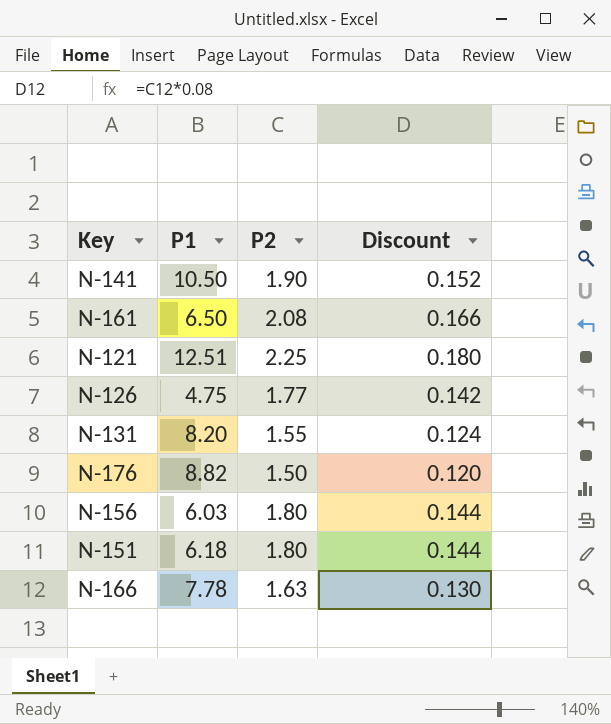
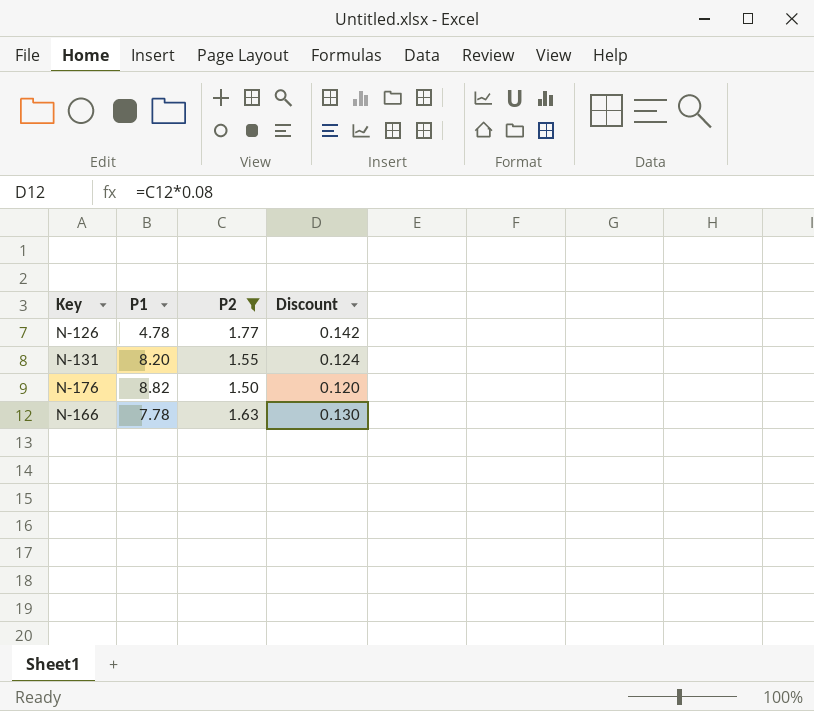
filter: none -> P2 <= 1.77
N-126 | P1: 4.75 -> 4.78

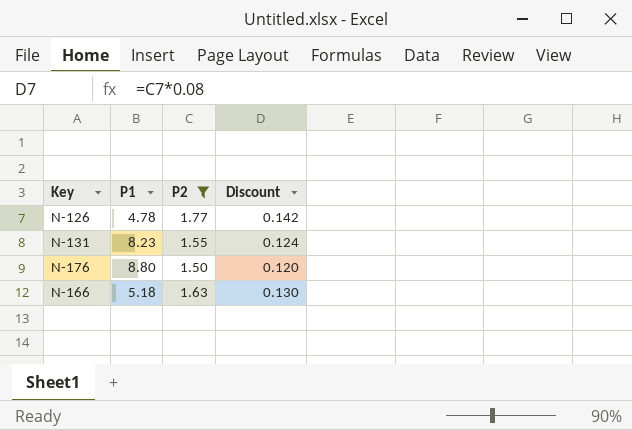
N-131 | P1: 8.20 -> 8.23
N-176 | P1: 8.82 -> 8.80
N-166 | P1: 7.78 -> 5.18

